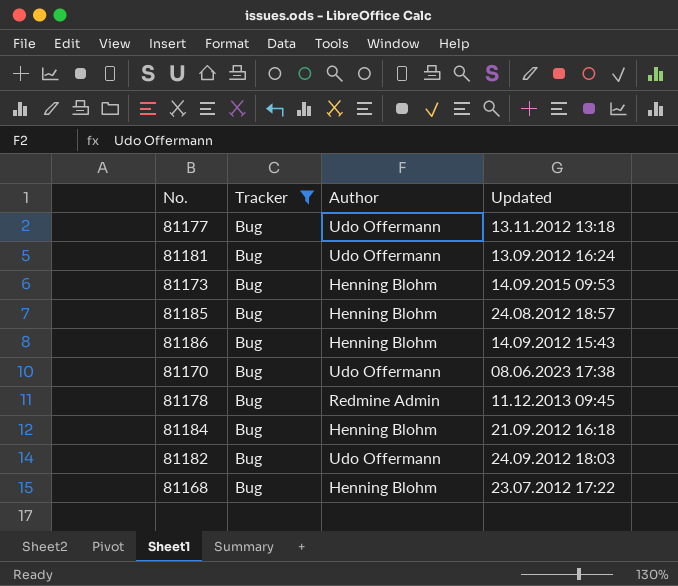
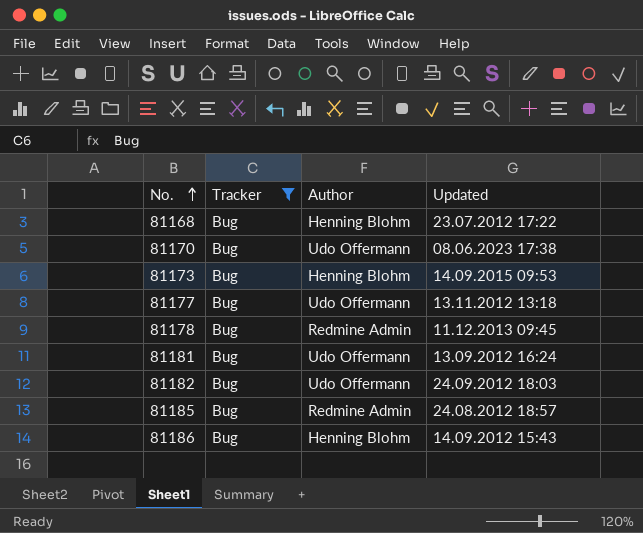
row order: none -> No. ascending
row 81184: Bug | Henning Blohm | 21.09.2012 16:18 -> none
81185 | Author: Henning Blohm -> Redmine Admin

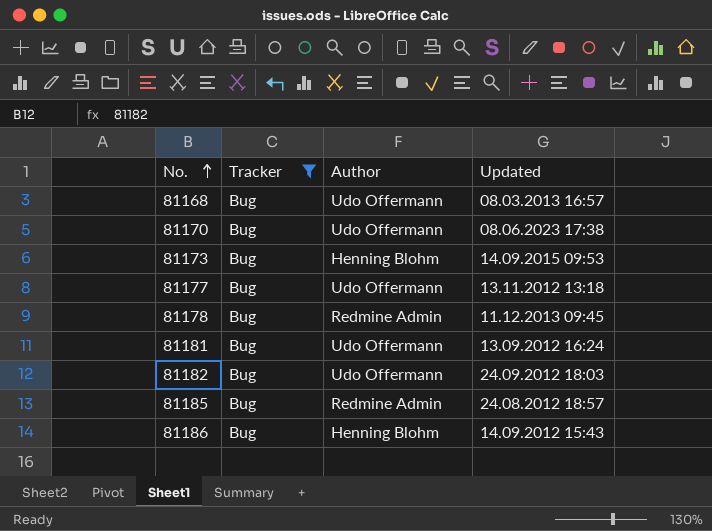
81168 | Author: Henning Blohm -> Udo Offermann
81168 | Updated: 23.07.2012 17:22 -> 08.03.2013 16:57

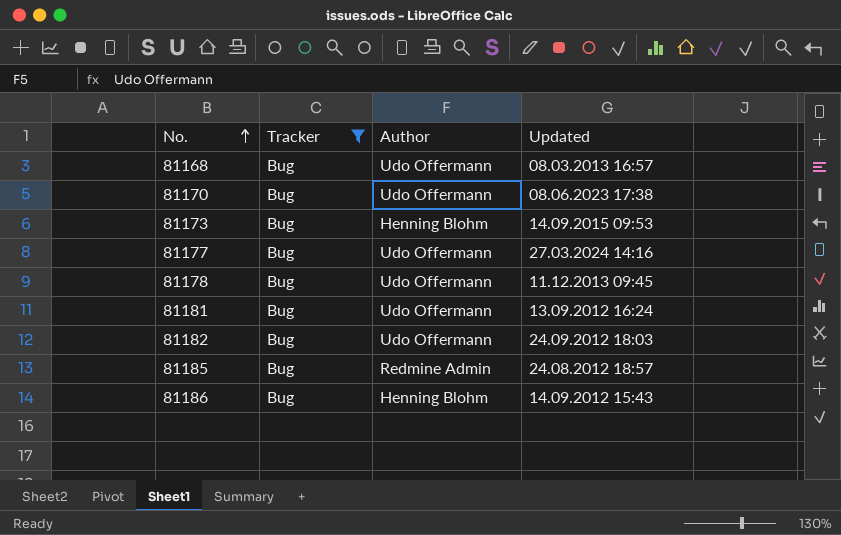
81177 | Updated: 13.11.2012 13:18 -> 27.03.2024 14:16
81178 | Author: Redmine Admin -> Udo Offermann

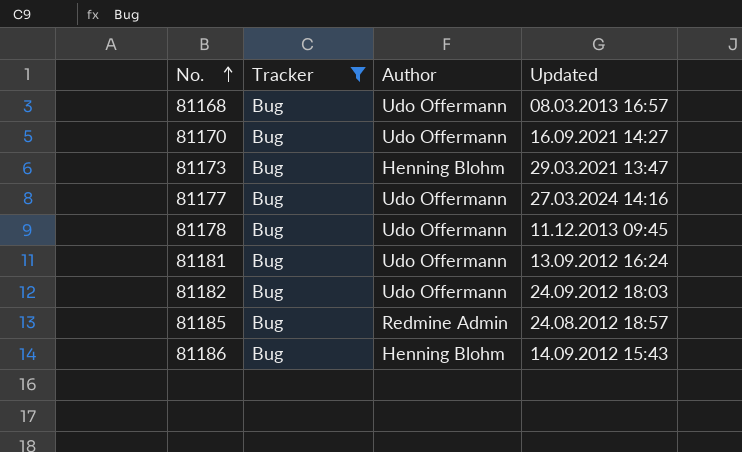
81170 | Updated: 08.06.2023 17:38 -> 16.09.2021 14:27
81173 | Updated: 14.09.2015 09:53 -> 29.03.2021 13:47

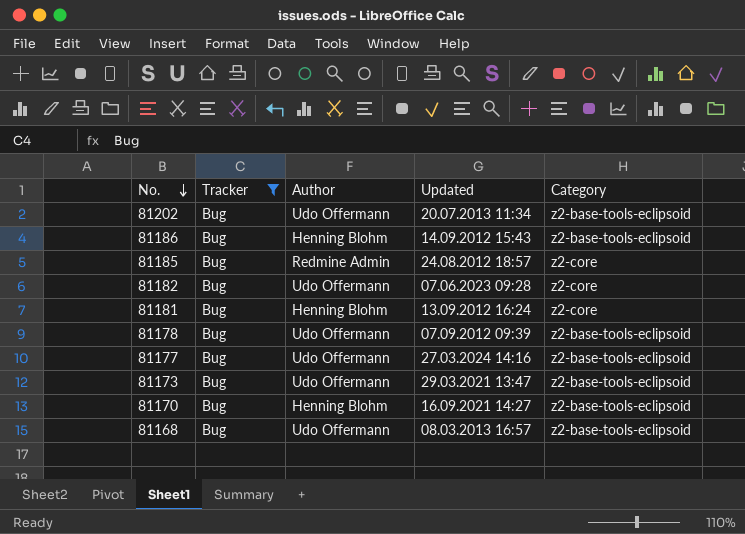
row order: No. ascending -> No. descending
column Category | position: none -> 5
row 81202: none -> Bug | Udo Offermann | 20.07.2013 11:34 | z2-base-tools-eclipsoid
81182 | Updated: 24.09.2012 18:03 -> 07.06.2023 09:28
81181 | Author: Udo Offermann -> Henning Blohm
81178 | Updated: 11.12.2013 09:45 -> 07.09.2012 09:39
81173 | Author: Henning Blohm -> Udo Offermann
81170 | Author: Udo Offermann -> Henning Blohm

